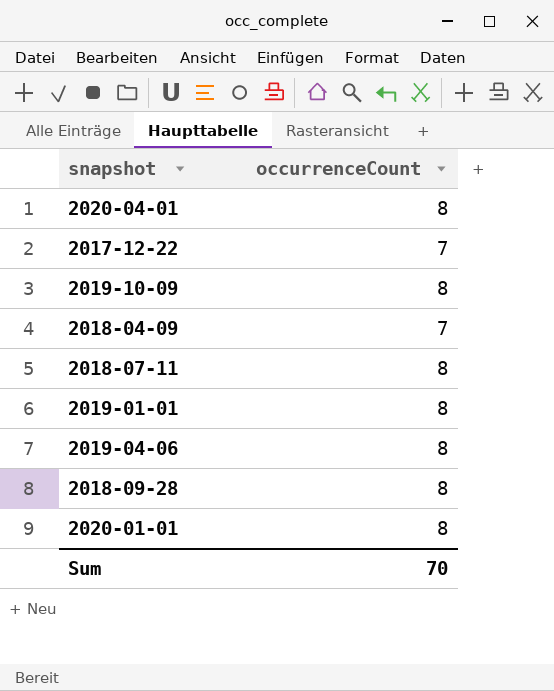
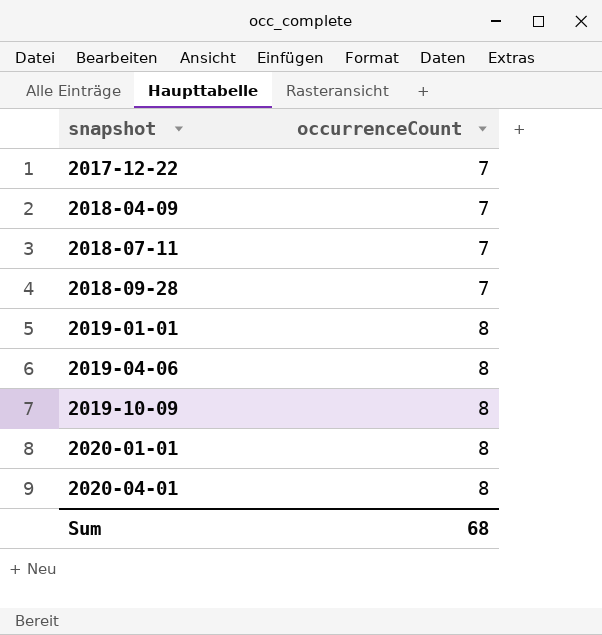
row order: none -> snapshot ascending
2018-07-11 | occurrenceCount: 8 -> 7
2018-09-28 | occurrenceCount: 8 -> 7
Sum | occurrenceCount: 70 -> 68

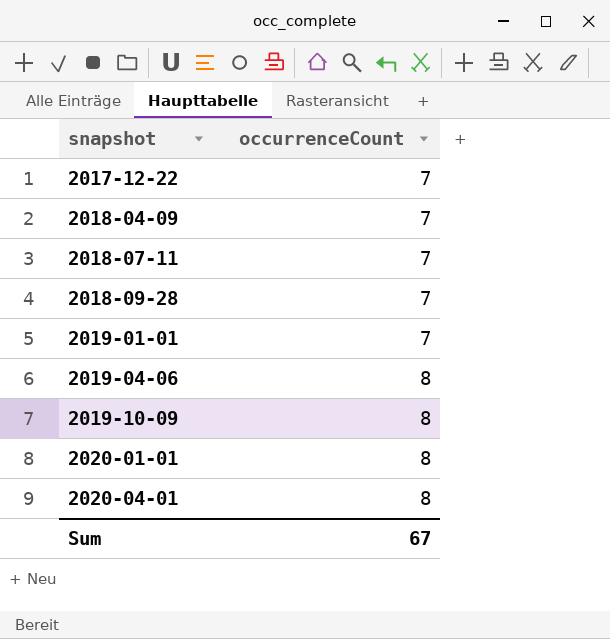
2019-01-01 | occurrenceCount: 8 -> 7
Sum | occurrenceCount: 68 -> 67

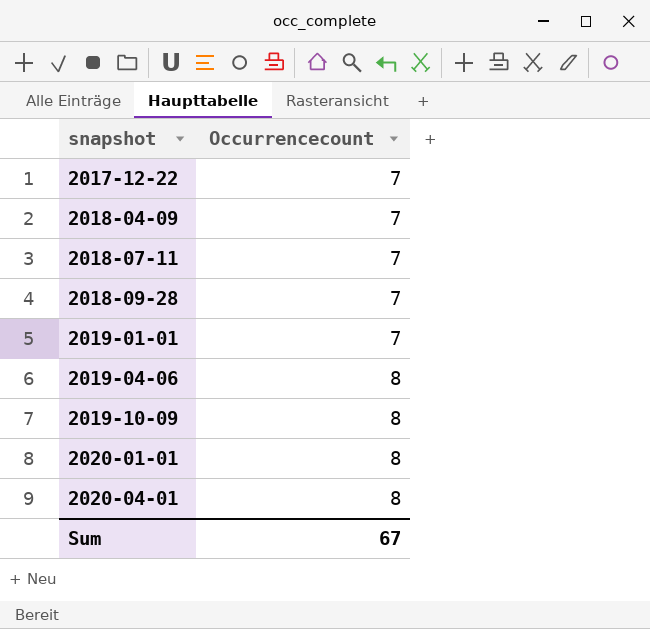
column name: occurrenceCount -> Occurrencecount

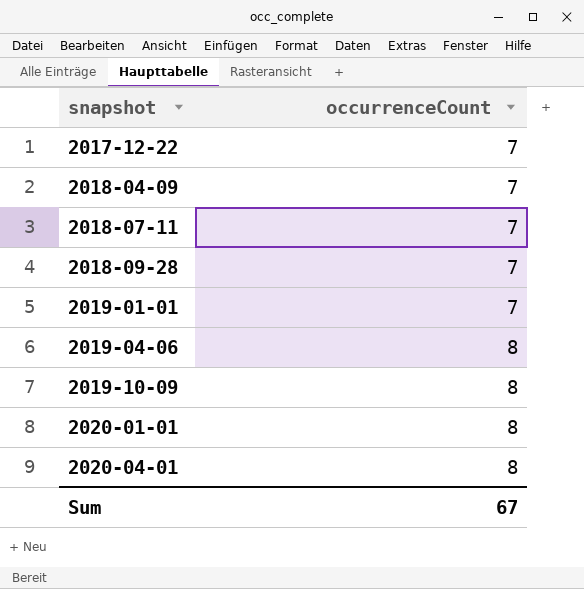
column name: Occurrencecount -> occurrenceCount

